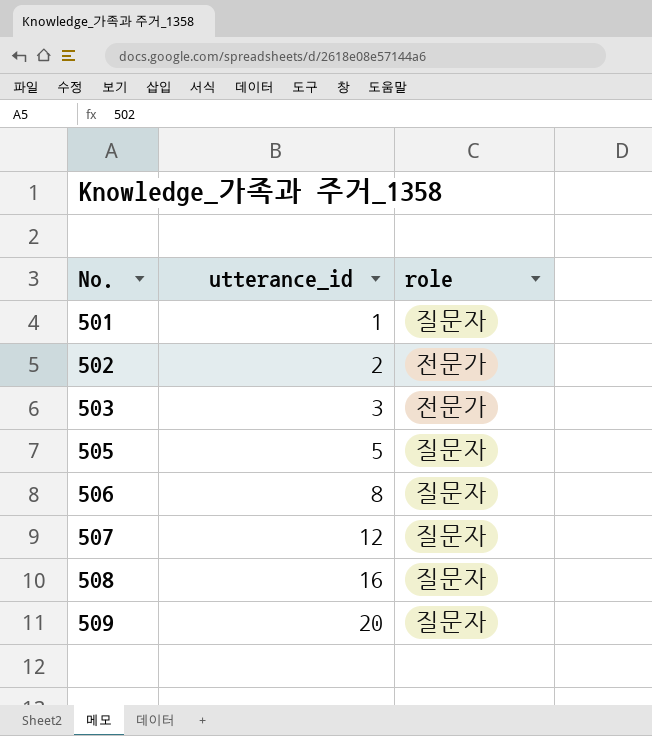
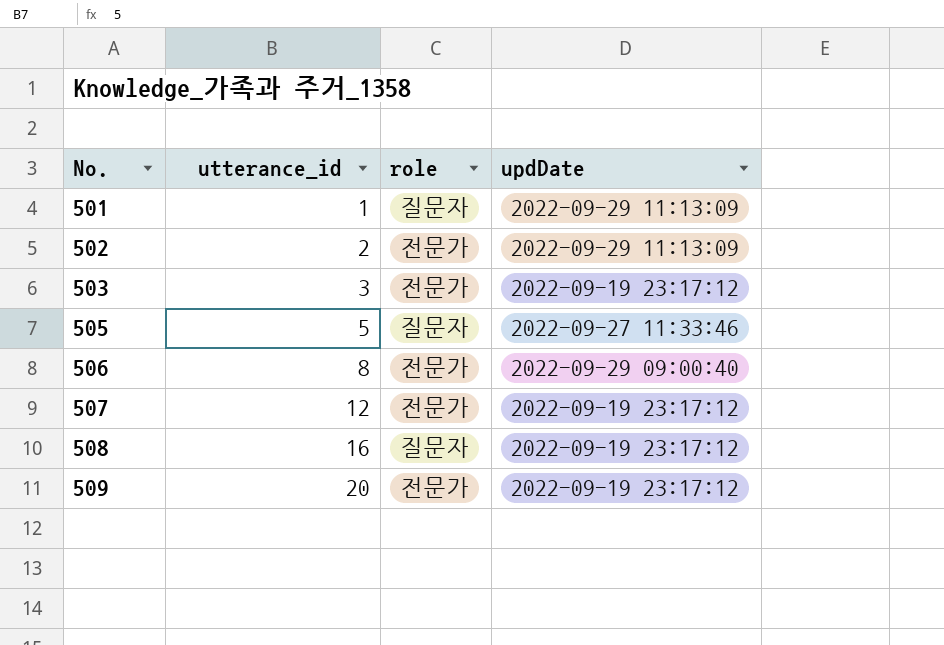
column updDate | position: none -> 4
506 | role: 질문자 -> 전문가
507 | role: 질문자 -> 전문가
509 | role: 질문자 -> 전문가

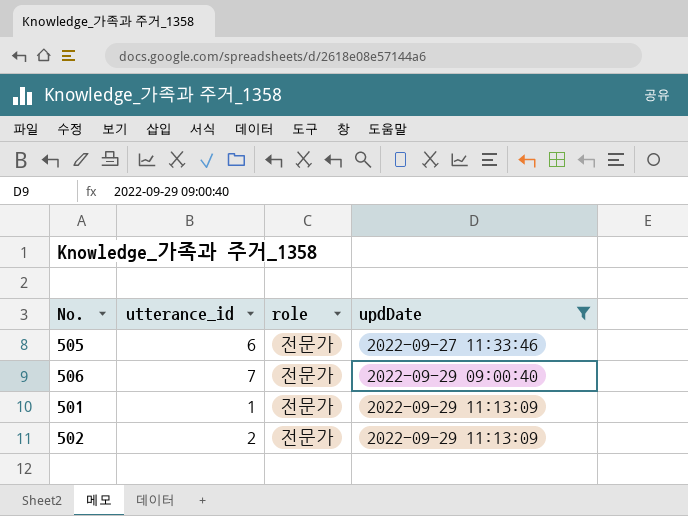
filter: none -> updDate != 2022-09-19 23:17:12
row order: No. ascending -> updDate ascending
505 | utterance_id: 5 -> 6
505 | role: 질문자 -> 전문가
506 | utterance_id: 8 -> 7
501 | role: 질문자 -> 전문가

